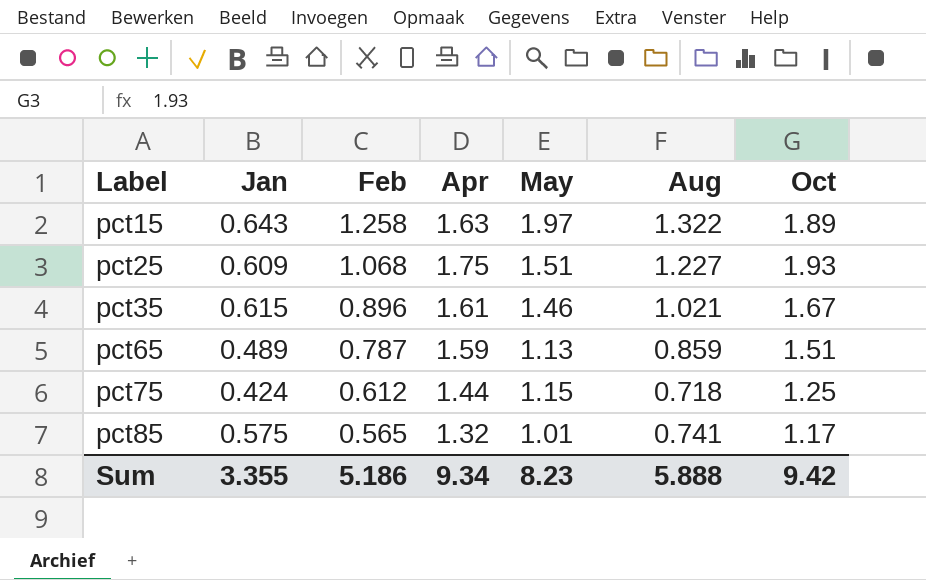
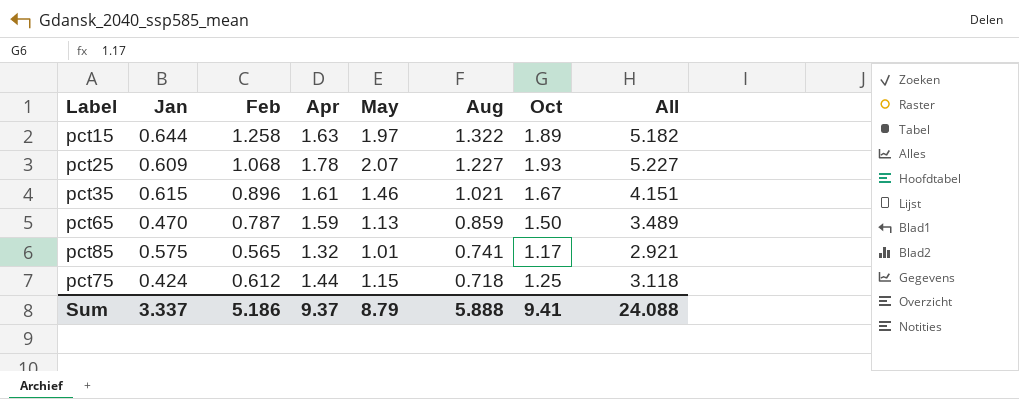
row order: Label ascending -> Aug descending
column All | formula: none -> [May] + [Aug] + [Oct]
pct15 | Jan: 0.643 -> 0.644
pct25 | Apr: 1.75 -> 1.78
pct25 | May: 1.51 -> 2.07
pct65 | Jan: 0.489 -> 0.470
pct65 | Oct: 1.51 -> 1.50
Sum | Jan: 3.355 -> 3.337
Sum | Apr: 9.34 -> 9.37
Sum | May: 8.23 -> 8.79
Sum | Oct: 9.42 -> 9.41

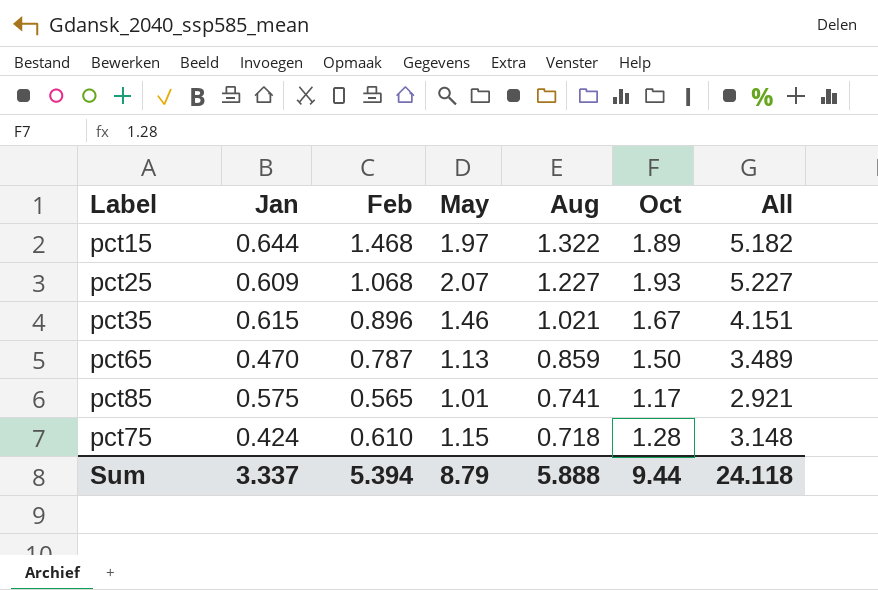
column Apr | position: 4 -> none
pct15 | Feb: 1.258 -> 1.468
pct75 | Feb: 0.612 -> 0.610
pct75 | Oct: 1.25 -> 1.28
pct75 | All: 3.118 -> 3.148
Sum | Feb: 5.186 -> 5.394
Sum | Oct: 9.41 -> 9.44
Sum | All: 24.088 -> 24.118

